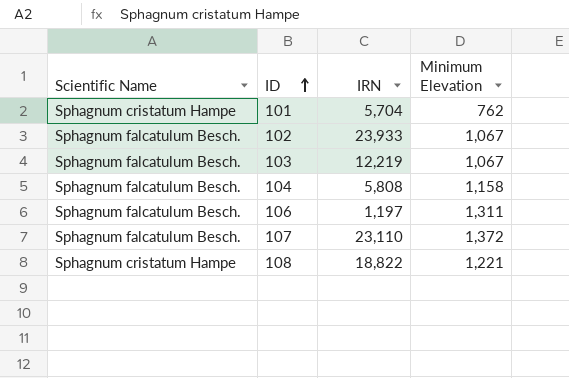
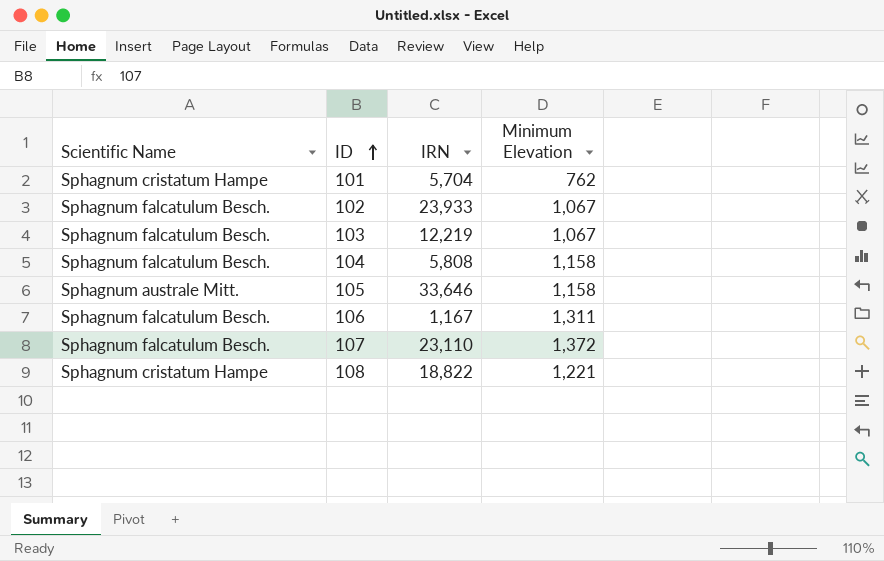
row 105: none -> Sphagnum australe Mitt. | 33,646 | 1,158
106 | IRN: 1,197 -> 1,167

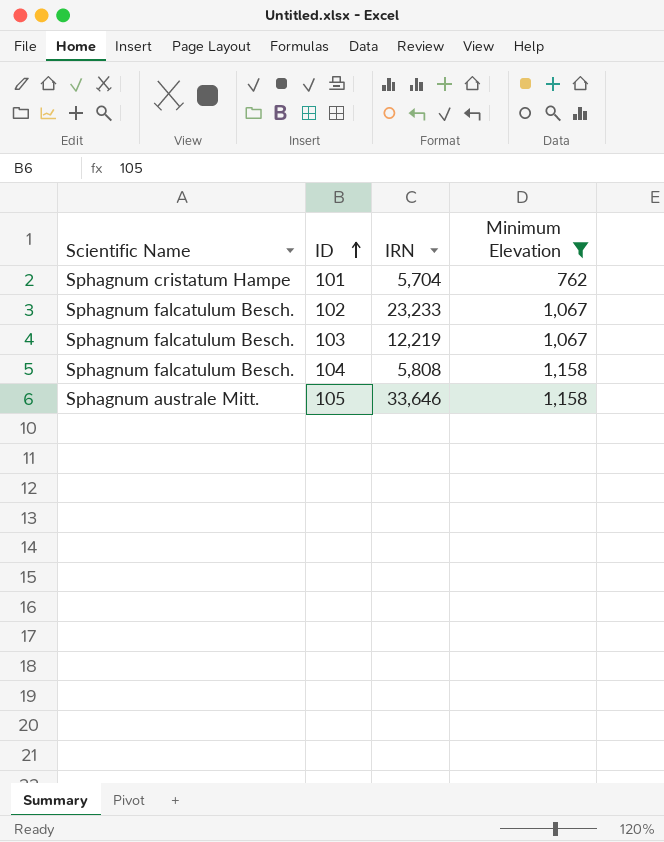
filter: none -> Minimum Elevation <= 1,158
102 | IRN: 23,933 -> 23,233

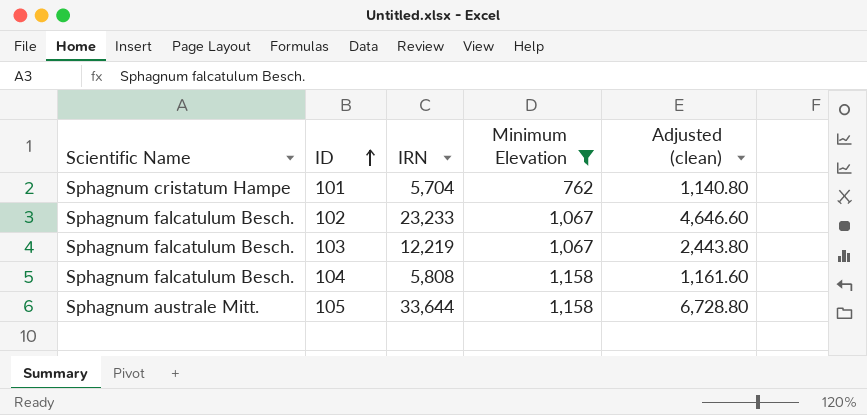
column Adjusted (clean) | formula: none -> [IRN] * 0.2
105 | IRN: 33,646 -> 33,644

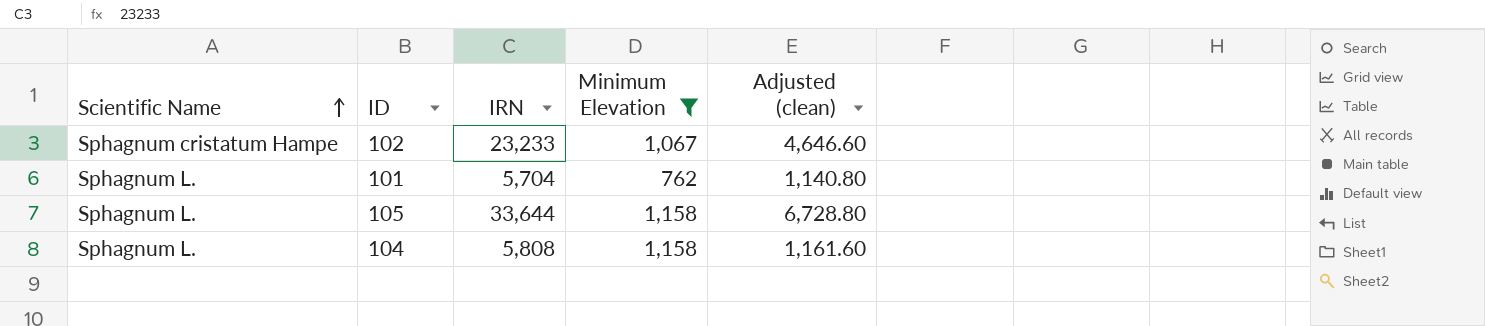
row order: ID ascending -> Scientific Name ascending
row 103: Sphagnum falcatulum Besch. | 12,219 | 1,067 | 2,443.80 -> none
102 | Scientific Name: Sphagnum falcatulum Besch. -> Sphagnum cristatum Hampe
101 | Scientific Name: Sphagnum cristatum Hampe -> Sphagnum L.
105 | Scientific Name: Sphagnum australe Mitt. -> Sphagnum L.
104 | Scientific Name: Sphagnum falcatulum Besch. -> Sphagnum L.

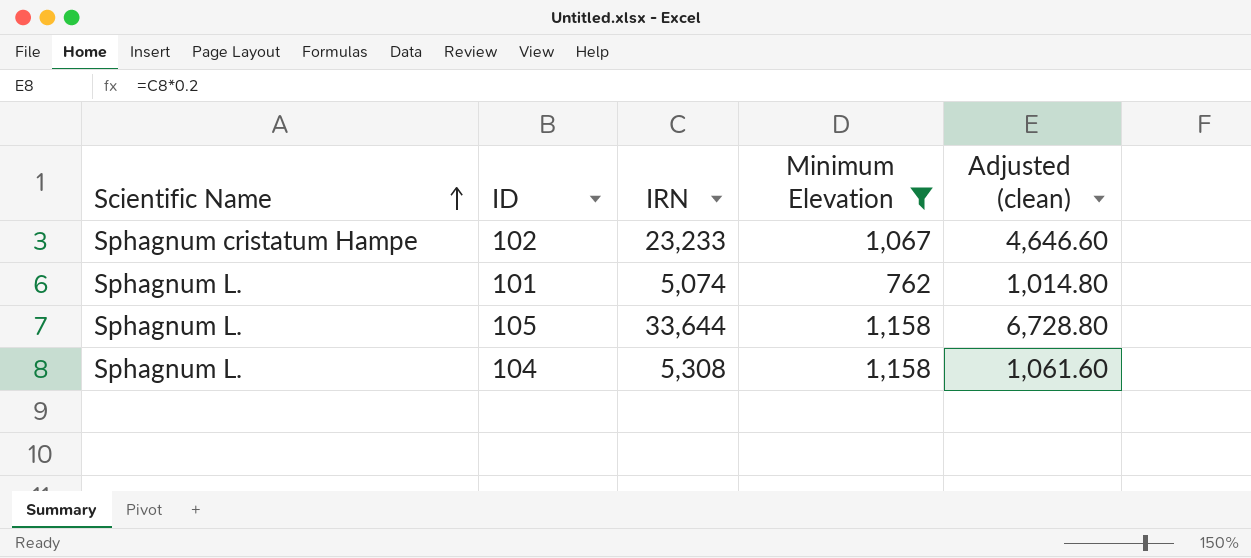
101 | IRN: 5,704 -> 5,074
101 | Adjusted (clean): 1,140.80 -> 1,014.80
104 | IRN: 5,808 -> 5,308
104 | Adjusted (clean): 1,161.60 -> 1,061.60

